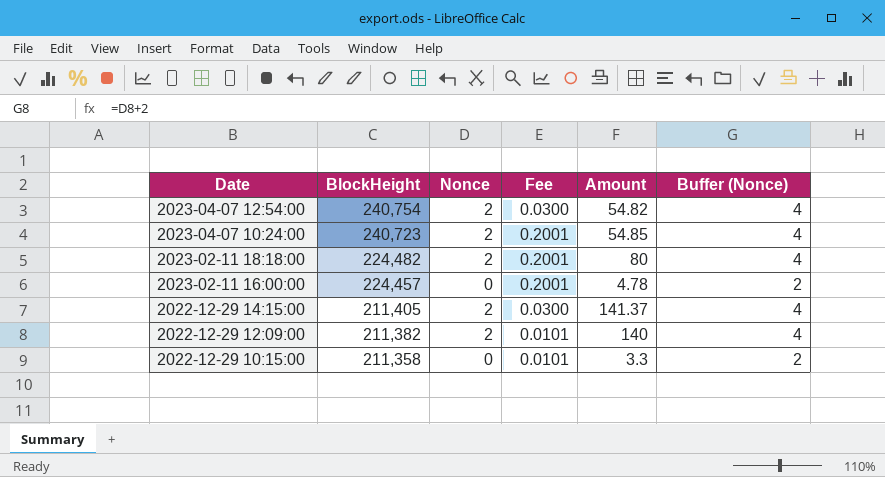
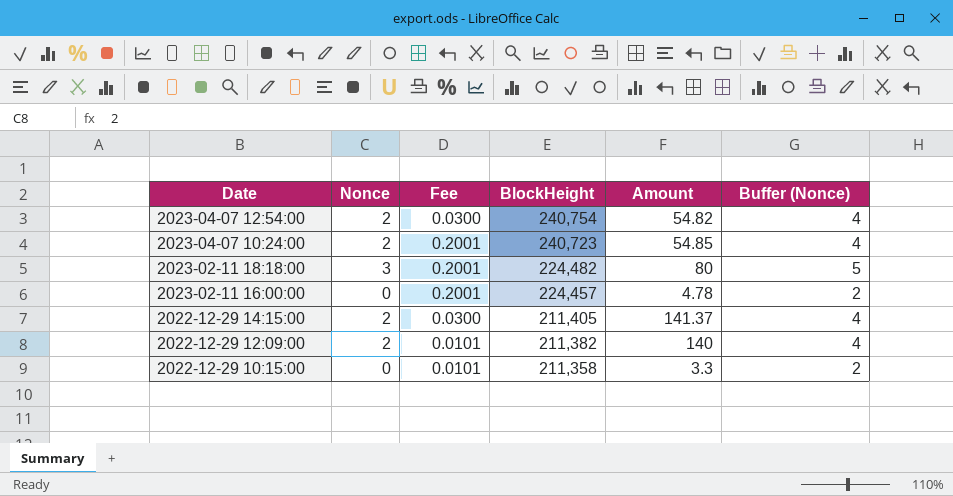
column BlockHeight | position: 2 -> 4
2023-02-11 18:18:00 | Nonce: 2 -> 3
2023-02-11 18:18:00 | Buffer (Nonce): 4 -> 5

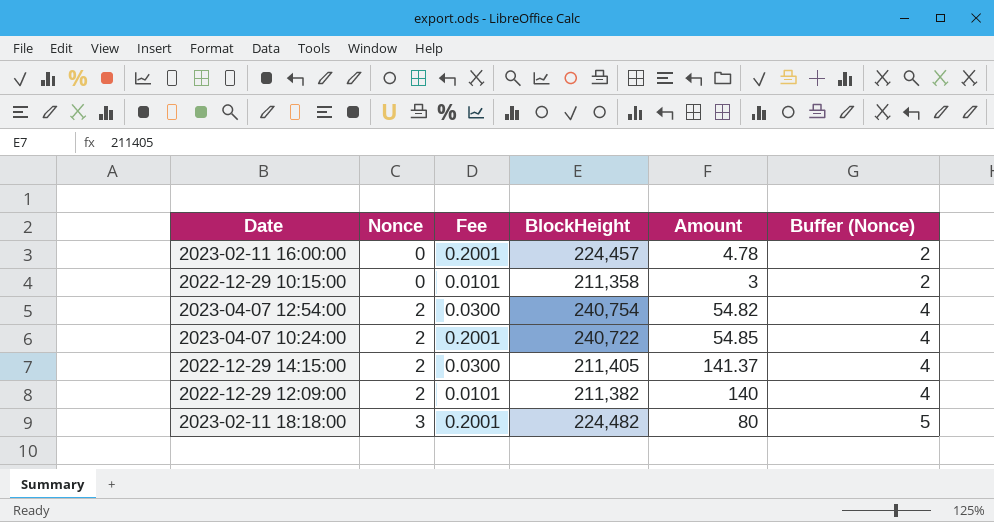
row order: Date descending -> Nonce ascending
2022-12-29 10:15:00 | Amount: 3.3 -> 3
2023-04-07 10:24:00 | BlockHeight: 240,723 -> 240,722

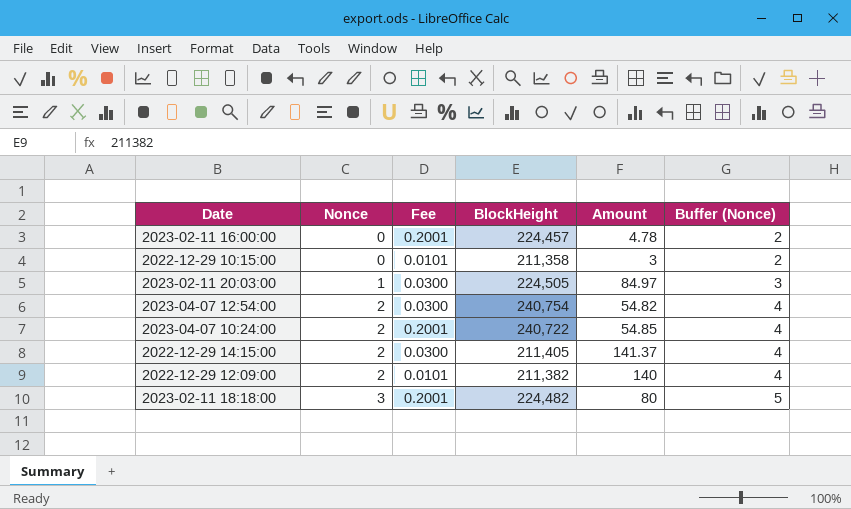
row 2023-02-11 20:03:00: none -> 1 | 0.0300 | 224,505 | 84.97 | 3

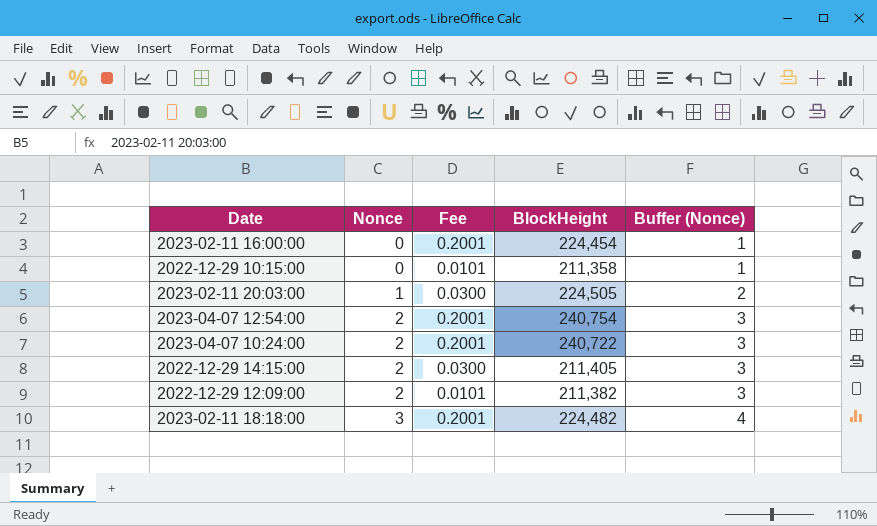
column Amount | position: 5 -> none
column Buffer (Nonce) | formula: [Nonce] + 2 -> [Nonce] + 1
2023-02-11 16:00:00 | BlockHeight: 224,457 -> 224,454
2023-04-07 12:54:00 | Fee: 0.0300 -> 0.2001

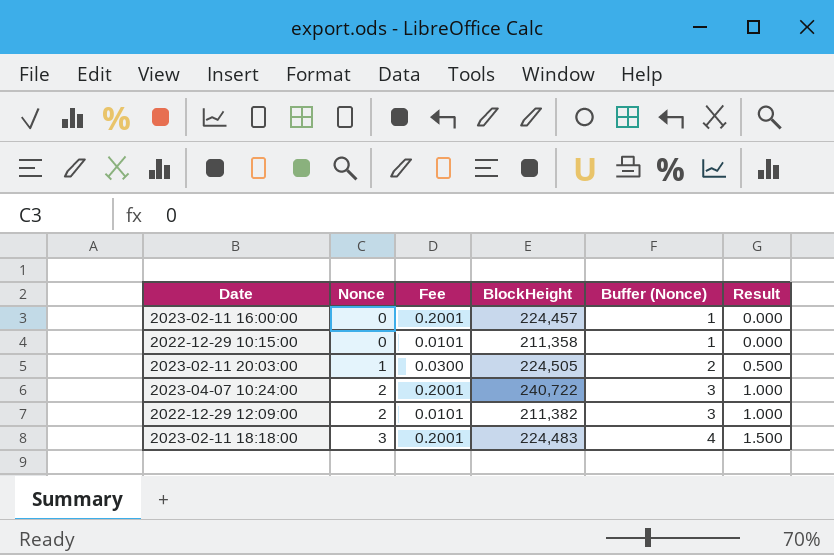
column Result | formula: none -> [Nonce] * 0.5
row 2023-04-07 12:54:00: 2 | 0.2001 | 240,754 | 3 -> none
row 2022-12-29 14:15:00: 2 | 0.0300 | 211,405 | 3 -> none
2023-02-11 16:00:00 | BlockHeight: 224,454 -> 224,457
2023-02-11 18:18:00 | BlockHeight: 224,482 -> 224,483

